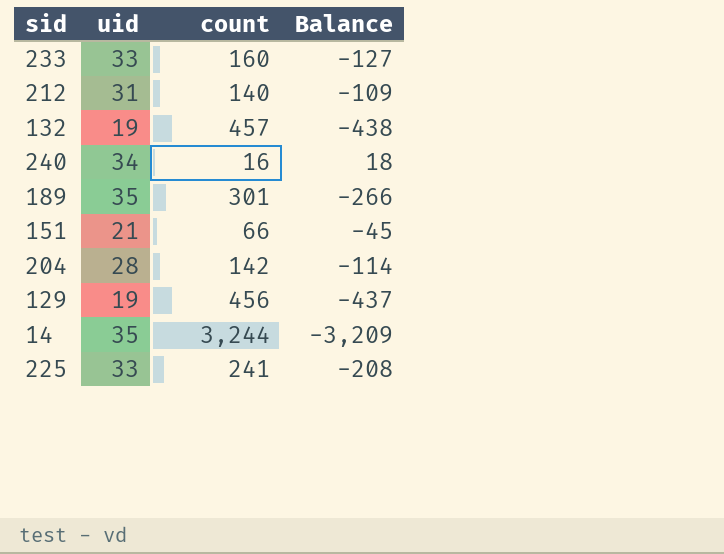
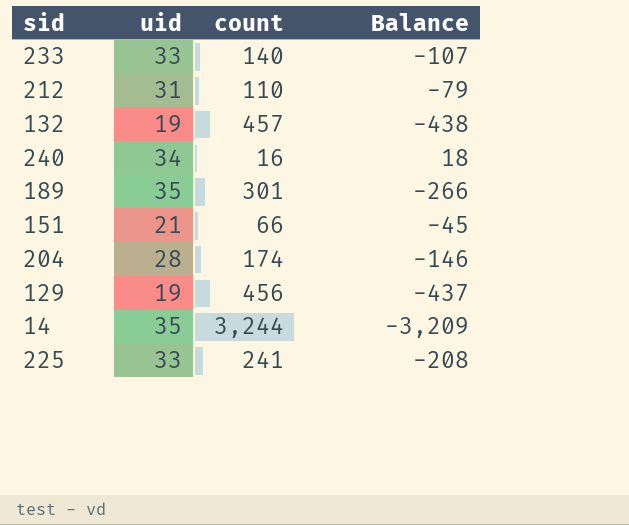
233 | count: 160 -> 140
233 | Balance: -127 -> -107
212 | count: 140 -> 110
212 | Balance: -109 -> -79
204 | count: 142 -> 174
204 | Balance: -114 -> -146

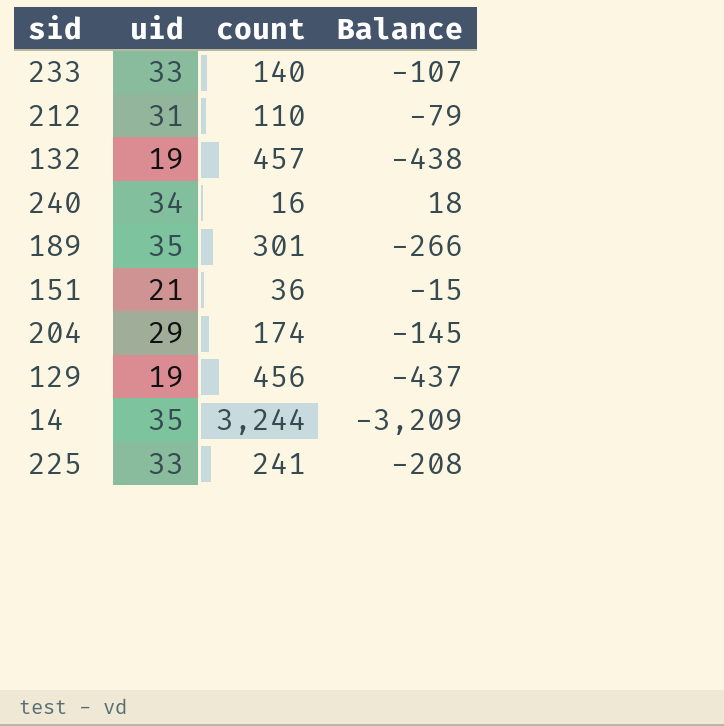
151 | count: 66 -> 36
151 | Balance: -45 -> -15
204 | uid: 28 -> 29
204 | Balance: -146 -> -145

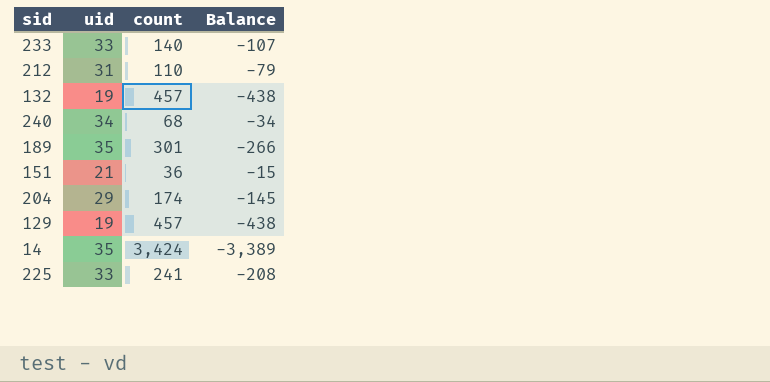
240 | count: 16 -> 68
240 | Balance: 18 -> -34
129 | count: 456 -> 457
129 | Balance: -437 -> -438
14 | count: 3,244 -> 3,424
14 | Balance: -3,209 -> -3,389

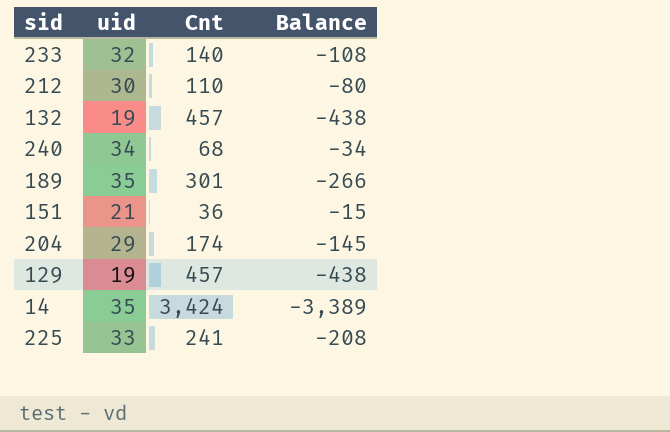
column name: count -> Cnt
233 | uid: 33 -> 32
233 | Balance: -107 -> -108
212 | uid: 31 -> 30
212 | Balance: -79 -> -80

